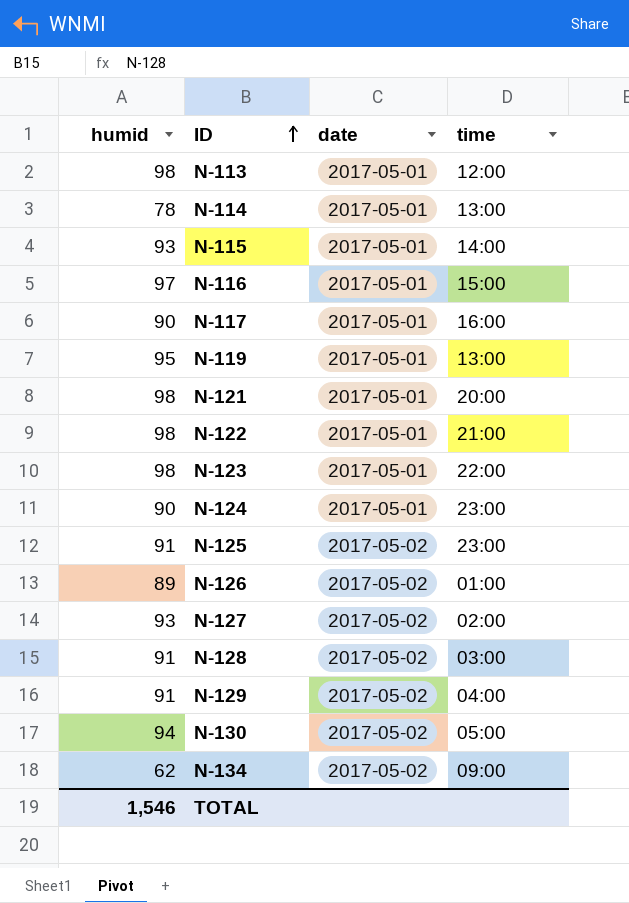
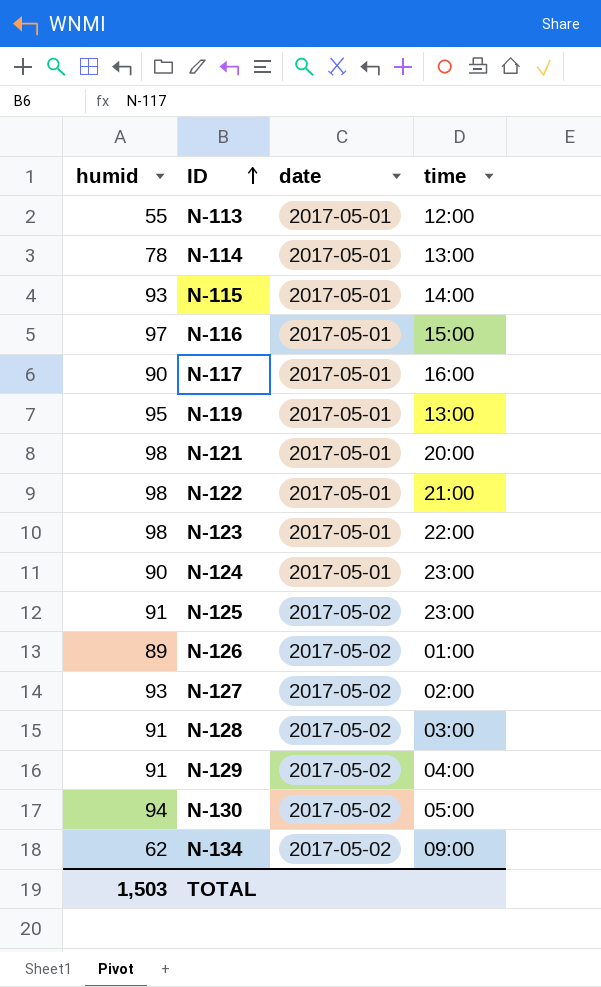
N-113 | humid: 98 -> 55
TOTAL | humid: 1,546 -> 1,503

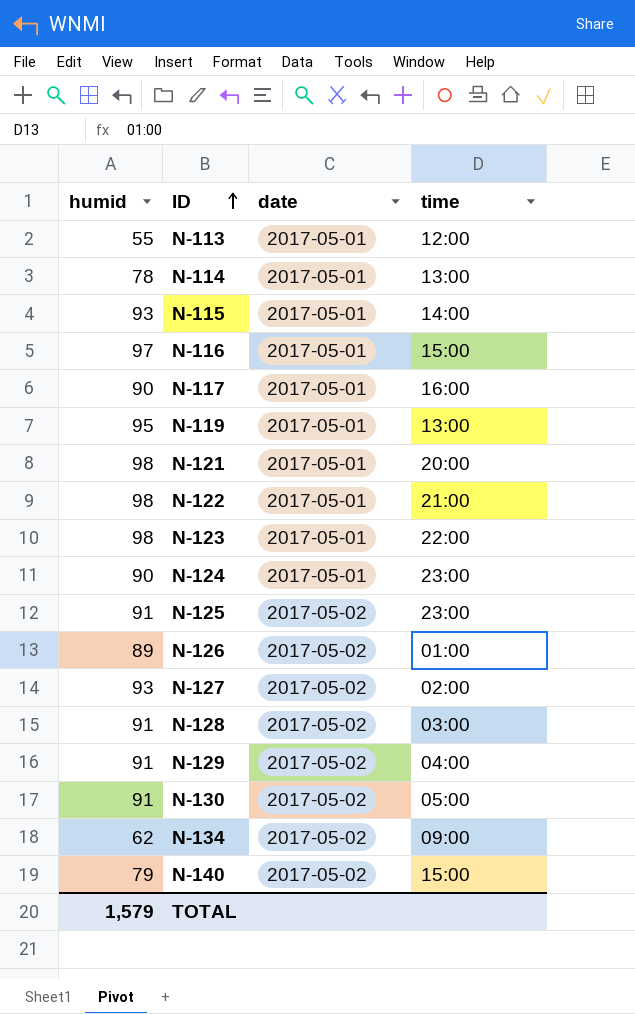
N-130 | humid: 94 -> 91
row N-140: none -> 79 | 2017-05-02 | 15:00
TOTAL | humid: 1,503 -> 1,579

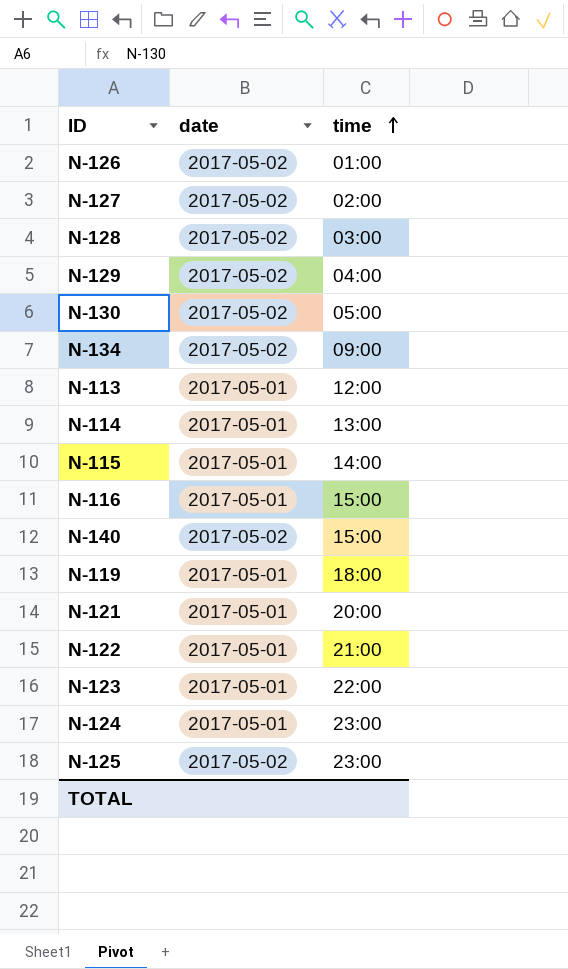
row order: ID ascending -> time ascending
column humid | position: 1 -> none
row N-117: 90 | 2017-05-01 | 16:00 -> none
N-119 | time: 13:00 -> 18:00

